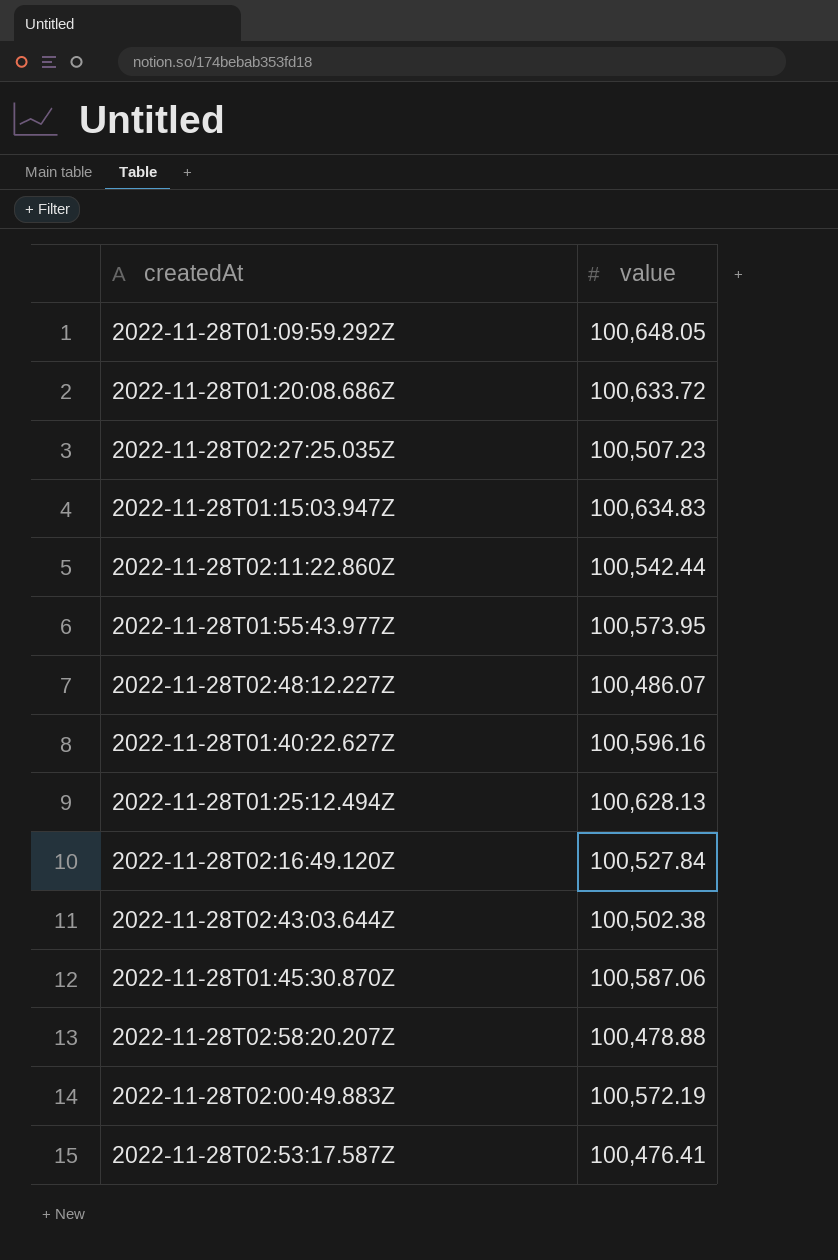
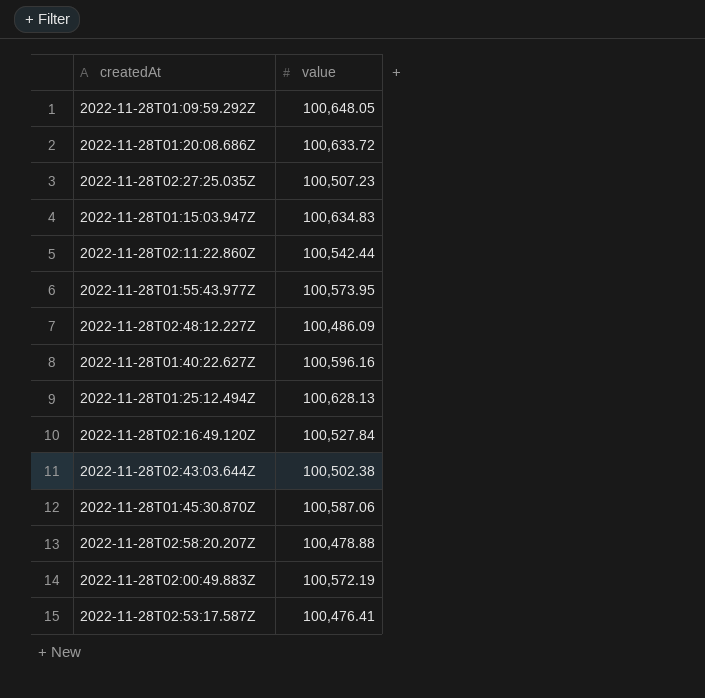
2022-11-28T02:48:12.227Z | value: 100,486.07 -> 100,486.09

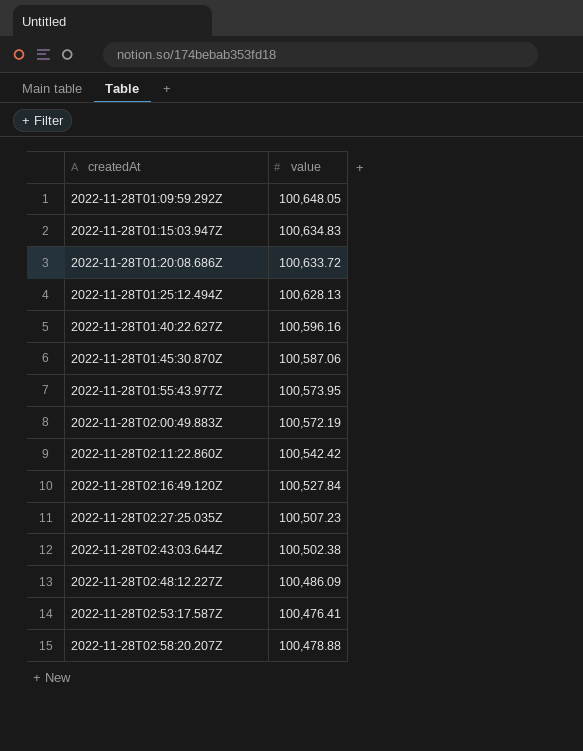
row order: none -> createdAt ascending
2022-11-28T02:11:22.860Z | value: 100,542.44 -> 100,542.42

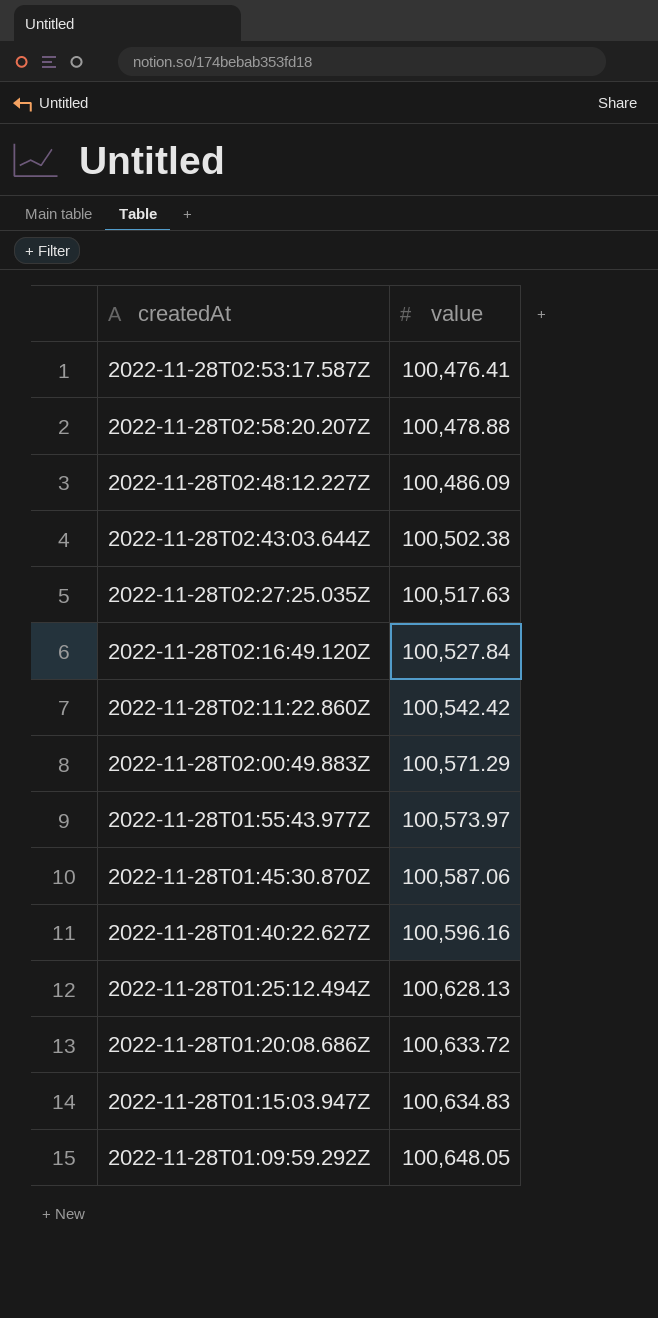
row order: createdAt ascending -> value ascending
2022-11-28T02:27:25.035Z | value: 100,507.23 -> 100,517.63
2022-11-28T02:00:49.883Z | value: 100,572.19 -> 100,571.29
2022-11-28T01:55:43.977Z | value: 100,573.95 -> 100,573.97

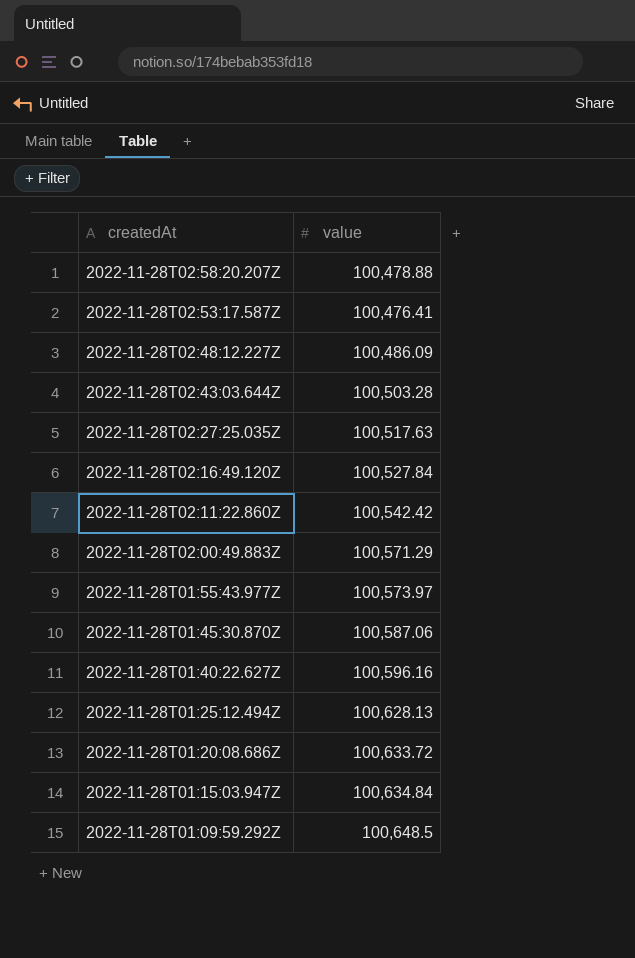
row order: value ascending -> createdAt descending
2022-11-28T02:43:03.644Z | value: 100,502.38 -> 100,503.28
2022-11-28T01:15:03.947Z | value: 100,634.83 -> 100,634.84
2022-11-28T01:09:59.292Z | value: 100,648.05 -> 100,648.5

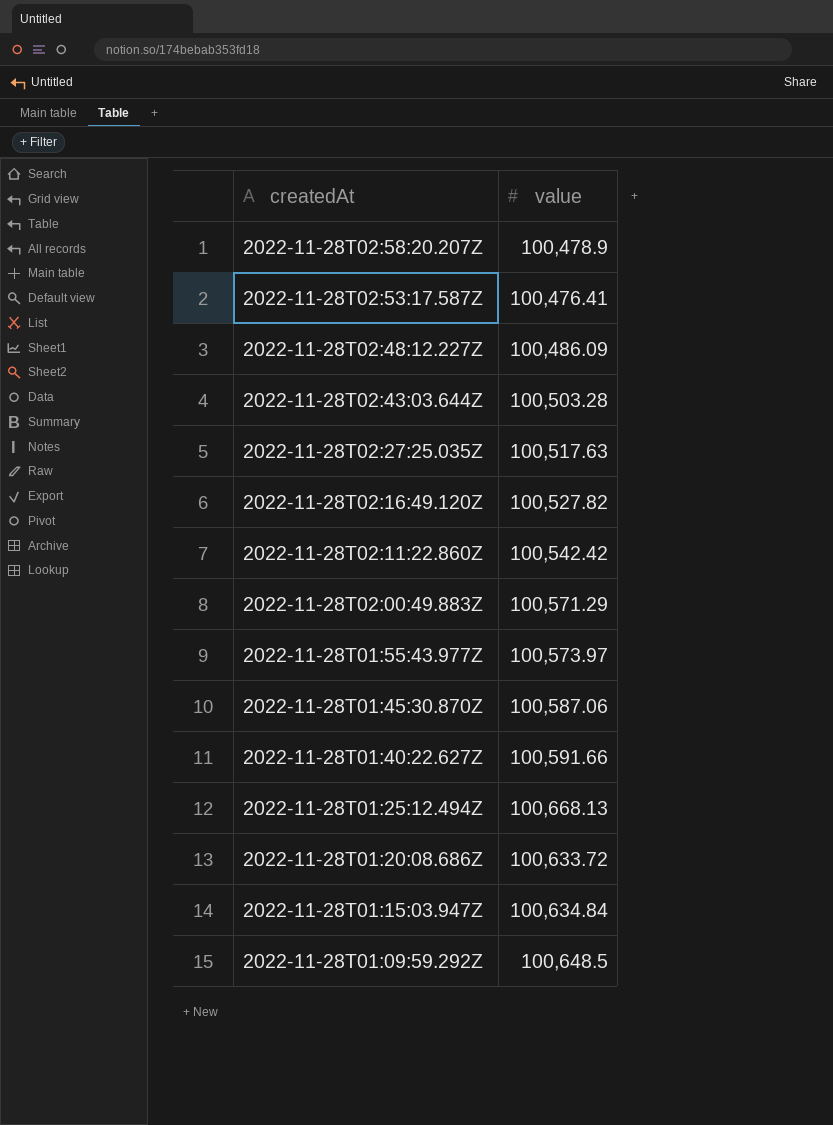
2022-11-28T02:58:20.207Z | value: 100,478.88 -> 100,478.9
2022-11-28T02:16:49.120Z | value: 100,527.84 -> 100,527.82
2022-11-28T01:40:22.627Z | value: 100,596.16 -> 100,591.66
2022-11-28T01:25:12.494Z | value: 100,628.13 -> 100,668.13

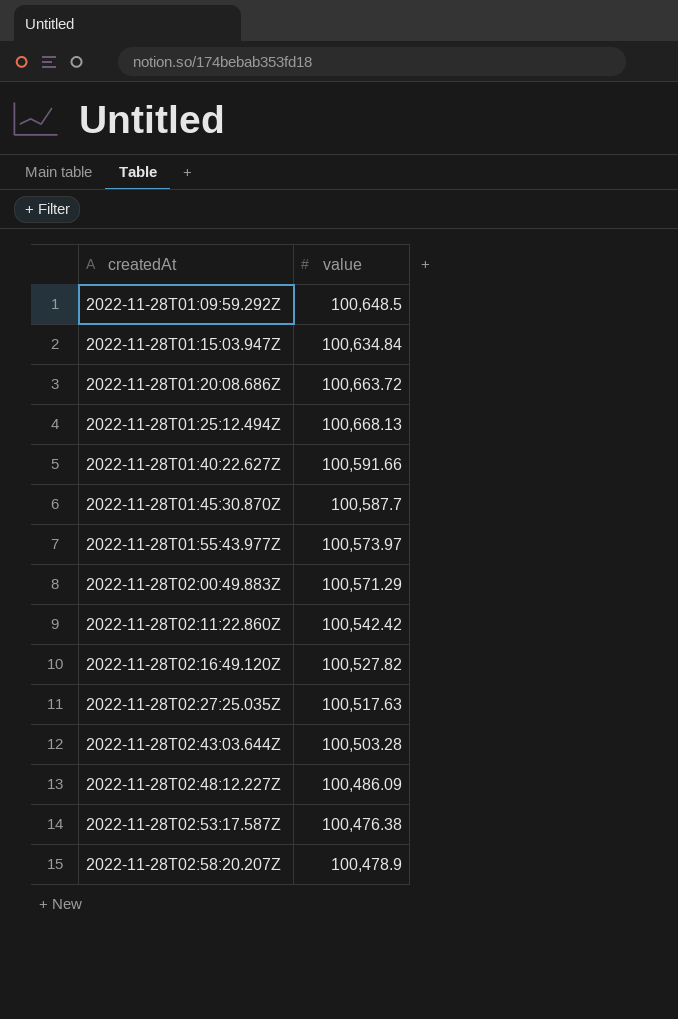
row order: createdAt descending -> createdAt ascending
2022-11-28T01:20:08.686Z | value: 100,633.72 -> 100,663.72
2022-11-28T01:45:30.870Z | value: 100,587.06 -> 100,587.7
2022-11-28T02:53:17.587Z | value: 100,476.41 -> 100,476.38

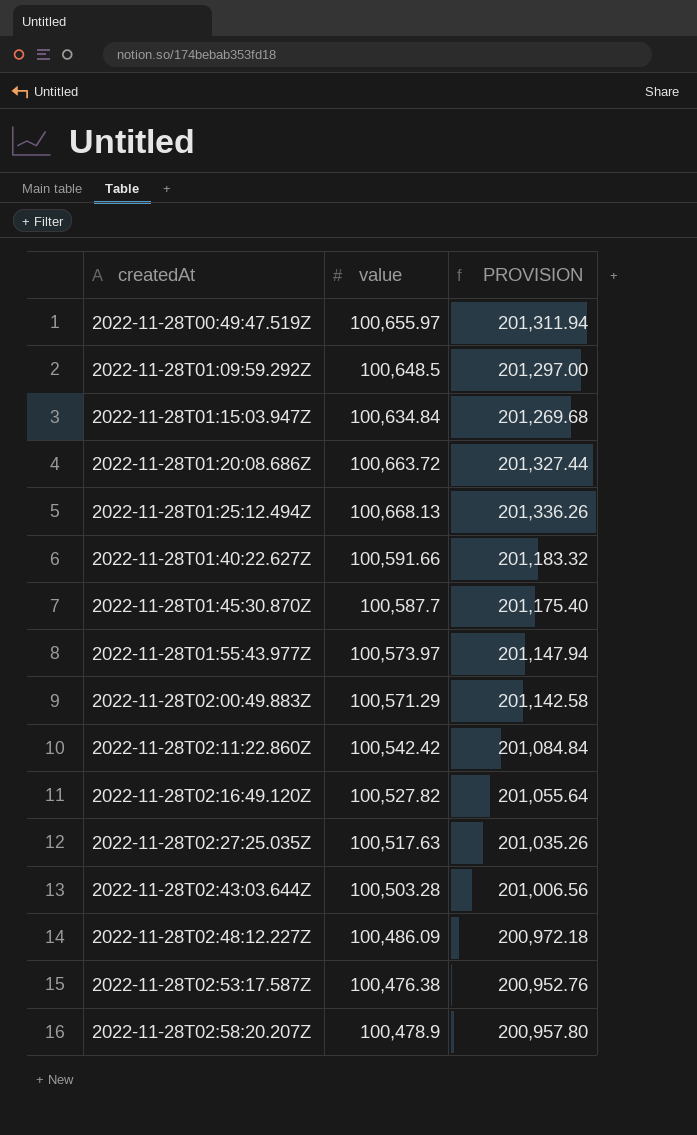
column PROVISION | formula: none -> [value] * 2
row 2022-11-28T00:49:47.519Z: none -> 100,655.97 | 201,311.94

